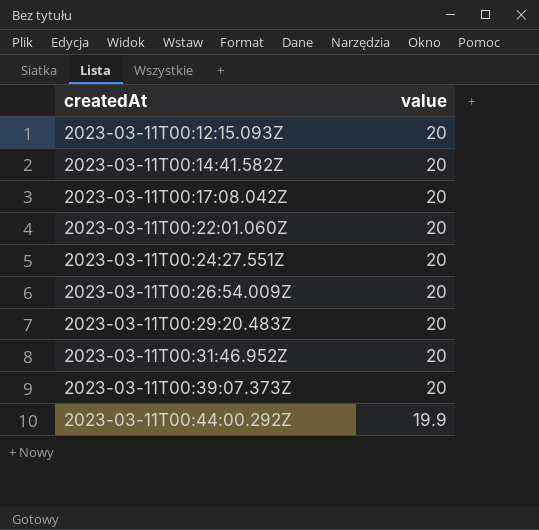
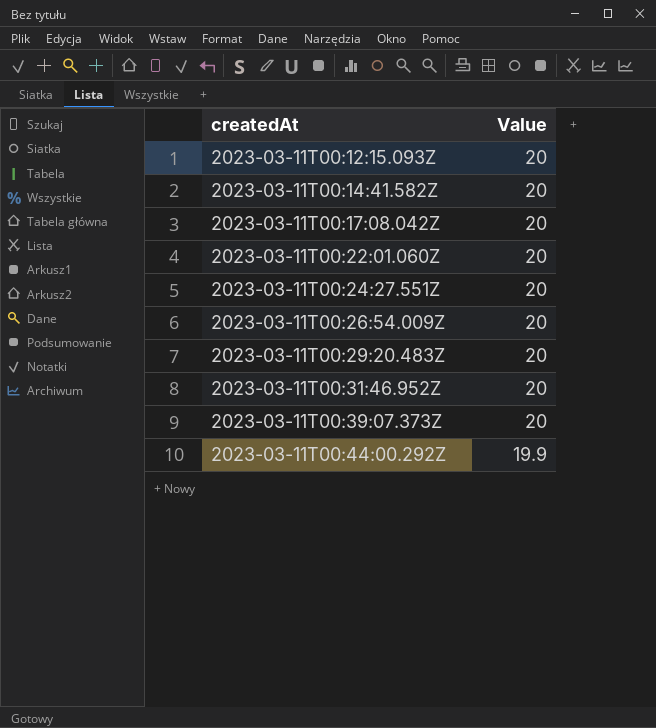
column name: value -> Value

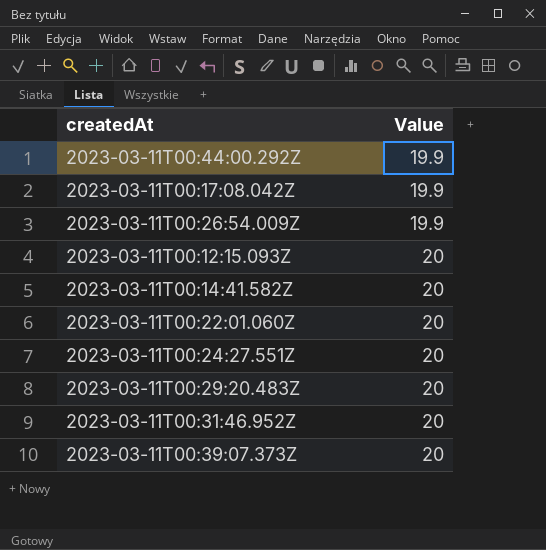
row order: createdAt ascending -> Value ascending
2023-03-11T00:17:08.042Z | Value: 20 -> 19.9
2023-03-11T00:26:54.009Z | Value: 20 -> 19.9

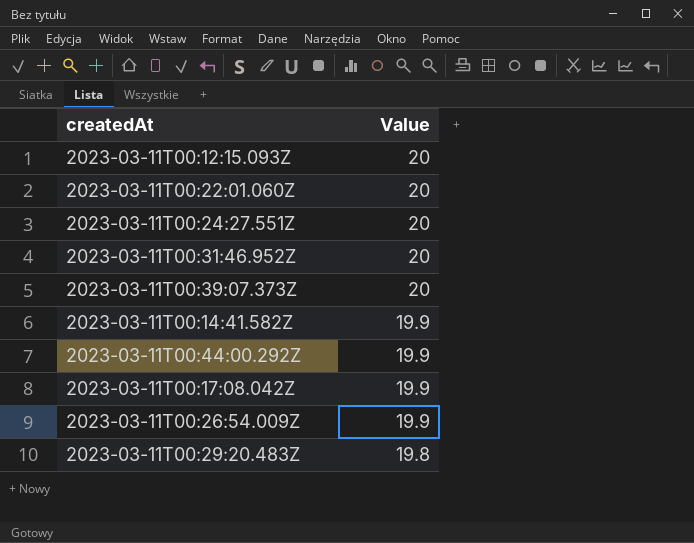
row order: Value ascending -> Value descending
2023-03-11T00:14:41.582Z | Value: 20 -> 19.9
2023-03-11T00:29:20.483Z | Value: 20 -> 19.8

